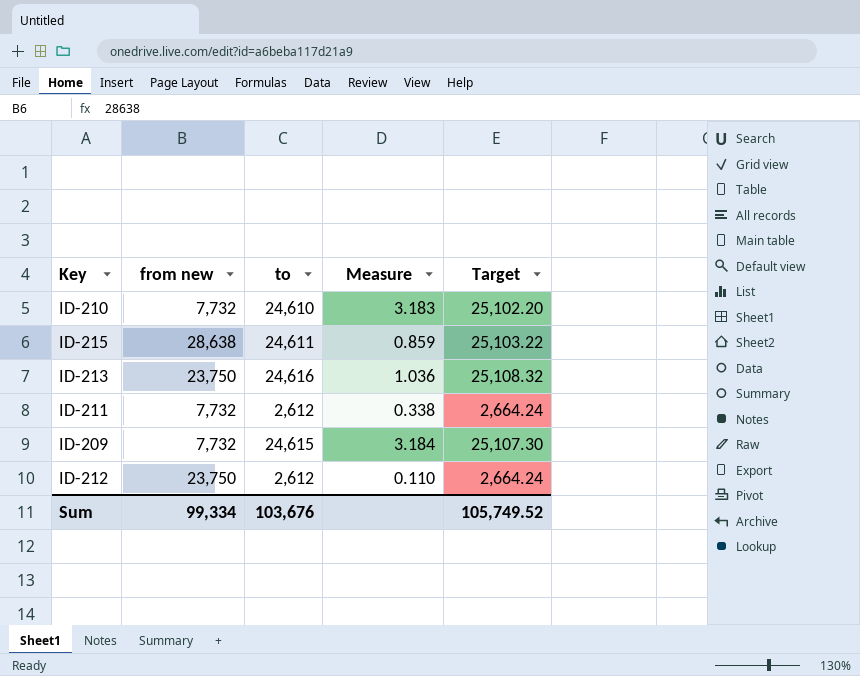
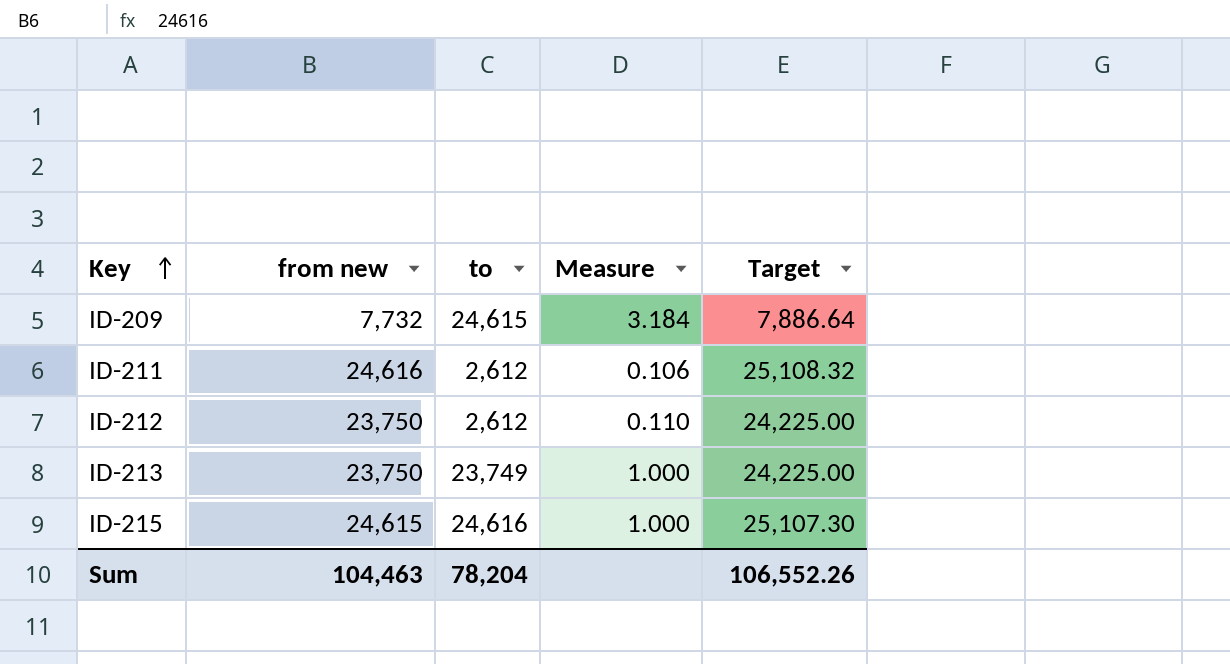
row order: none -> Key ascending
column Target | formula: [to] * 1.02 -> [from new] * 1.02
row ID-210: 7,732 | 24,610 | 3.183 | 25,102.20 -> none
ID-211 | from new: 7,732 -> 24,616
ID-211 | Measure: 0.338 -> 0.106
ID-213 | to: 24,616 -> 23,749
ID-213 | Measure: 1.036 -> 1.000
ID-215 | from new: 28,638 -> 24,615
ID-215 | to: 24,611 -> 24,616
ID-215 | Measure: 0.859 -> 1.000
Sum | from new: 99,334 -> 104,463
Sum | to: 103,676 -> 78,204
Sum | Target: 105,749.52 -> 106,552.26

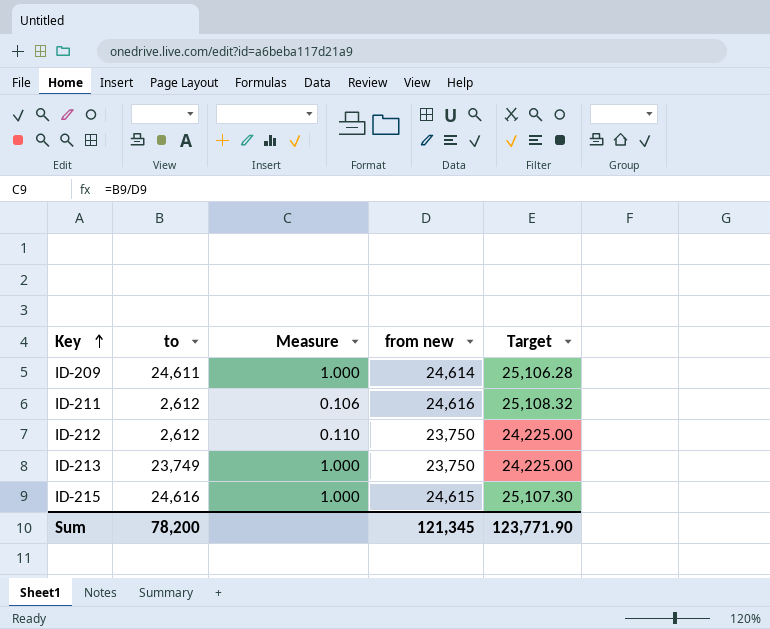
column from new | position: 2 -> 4
ID-209 | to: 24,615 -> 24,611
ID-209 | Measure: 3.184 -> 1.000
ID-209 | from new: 7,732 -> 24,614
ID-209 | Target: 7,886.64 -> 25,106.28
Sum | to: 78,204 -> 78,200
Sum | from new: 104,463 -> 121,345
Sum | Target: 106,552.26 -> 123,771.90

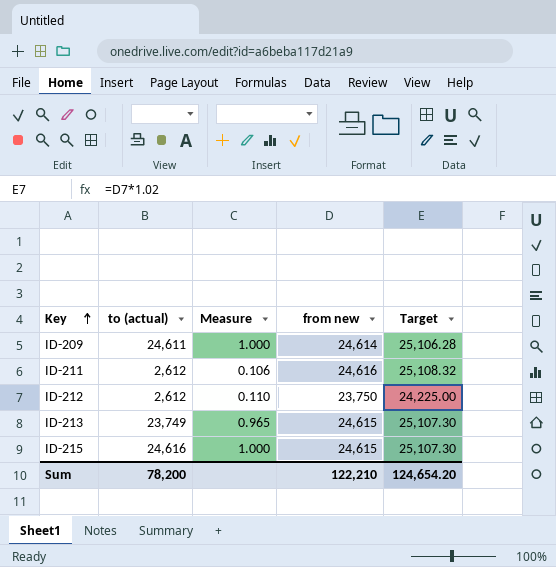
column name: to -> to (actual)
ID-213 | Measure: 1.000 -> 0.965
ID-213 | from new: 23,750 -> 24,615
ID-213 | Target: 24,225.00 -> 25,107.30
Sum | from new: 121,345 -> 122,210
Sum | Target: 123,771.90 -> 124,654.20

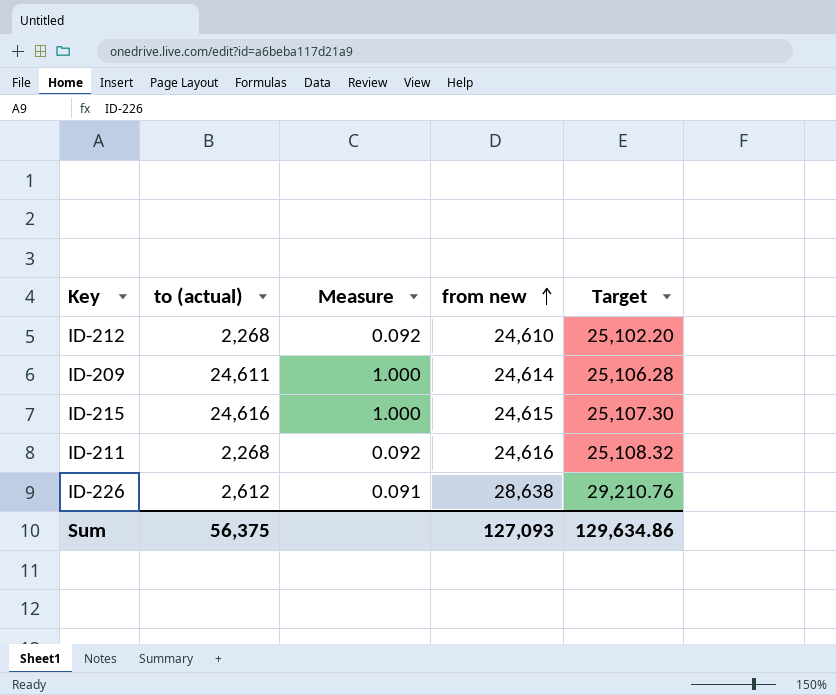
row order: Key ascending -> from new ascending
row ID-213: 23,749 | 0.965 | 24,615 | 25,107.30 -> none
ID-212 | to (actual): 2,612 -> 2,268
ID-212 | Measure: 0.110 -> 0.092
ID-212 | from new: 23,750 -> 24,610
ID-212 | Target: 24,225.00 -> 25,102.20
ID-211 | to (actual): 2,612 -> 2,268
ID-211 | Measure: 0.106 -> 0.092
row ID-226: none -> 2,612 | 0.091 | 28,638 | 29,210.76
Sum | to (actual): 78,200 -> 56,375
Sum | from new: 122,210 -> 127,093
Sum | Target: 124,654.20 -> 129,634.86

